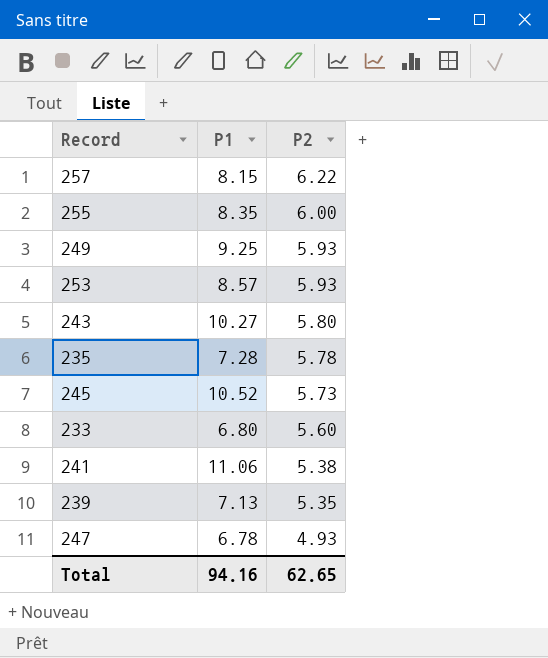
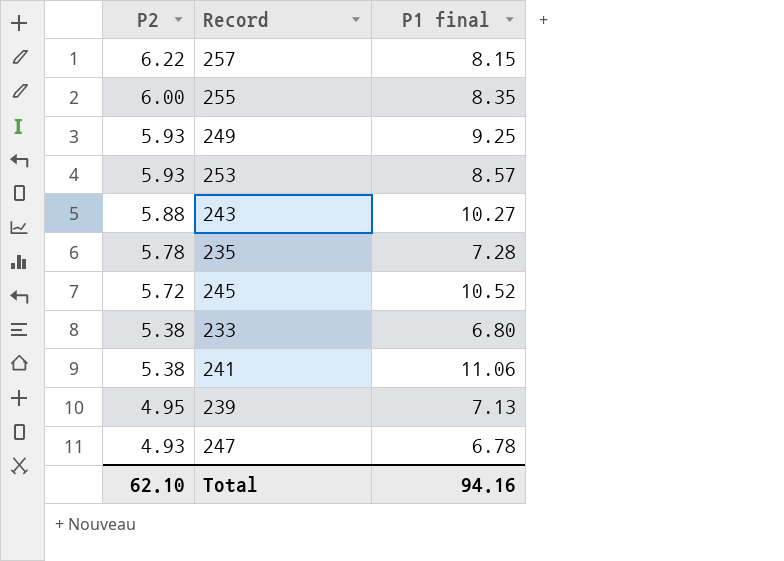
column P2 | position: 3 -> 1
column name: P1 -> P1 final
243 | P2: 5.80 -> 5.88
245 | P2: 5.73 -> 5.72
233 | P2: 5.60 -> 5.38
239 | P2: 5.35 -> 4.95
Total | P2: 62.65 -> 62.10

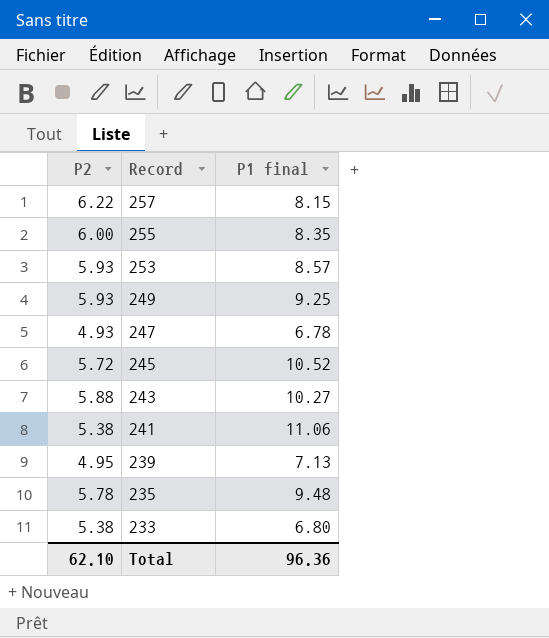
row order: P2 descending -> Record descending
235 | P1 final: 7.28 -> 9.48
Total | P1 final: 94.16 -> 96.36

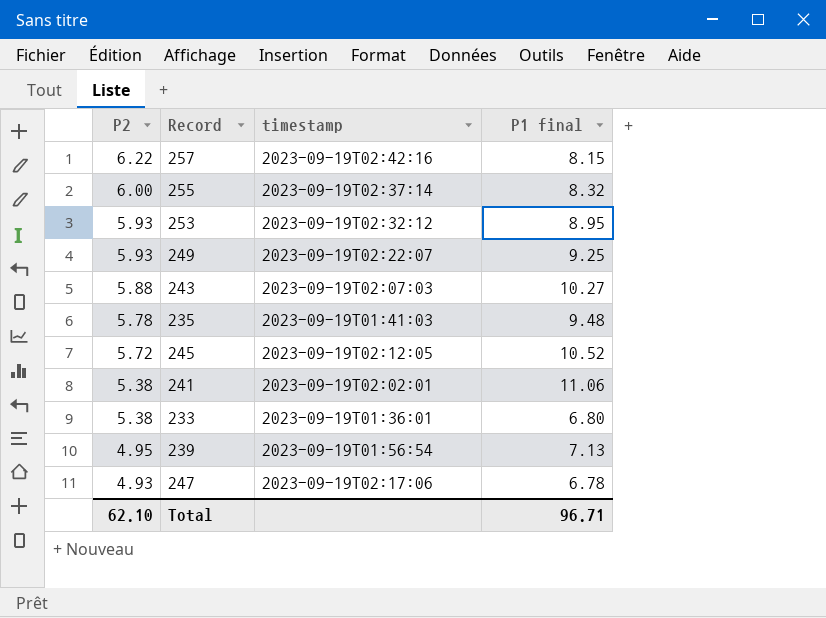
row order: Record descending -> P2 descending
column timestamp | position: none -> 3
255 | P1 final: 8.35 -> 8.32
253 | P1 final: 8.57 -> 8.95
Total | P1 final: 96.36 -> 96.71

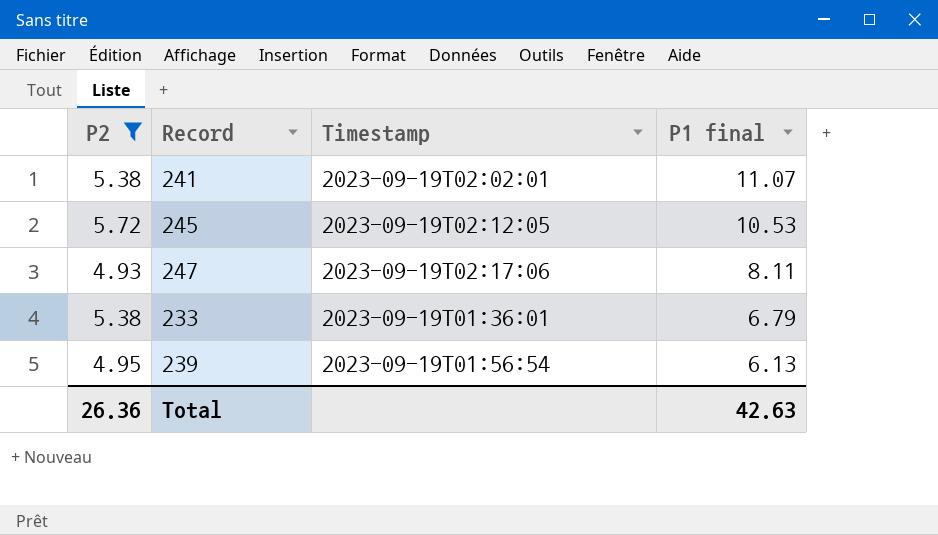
filter: none -> P2 <= 5.72
row order: P2 descending -> P1 final descending
column name: timestamp -> Timestamp
241 | P1 final: 11.06 -> 11.07
245 | P1 final: 10.52 -> 10.53
247 | P1 final: 6.78 -> 8.11
233 | P1 final: 6.80 -> 6.79
239 | P1 final: 7.13 -> 6.13
Total | P2: 62.10 -> 26.36
Total | P1 final: 96.71 -> 42.63

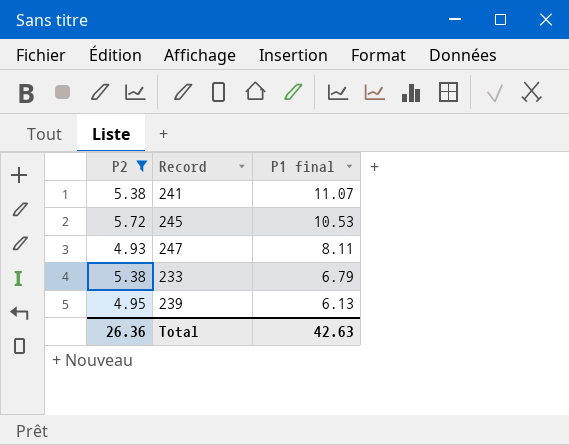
column Timestamp | position: 3 -> none

